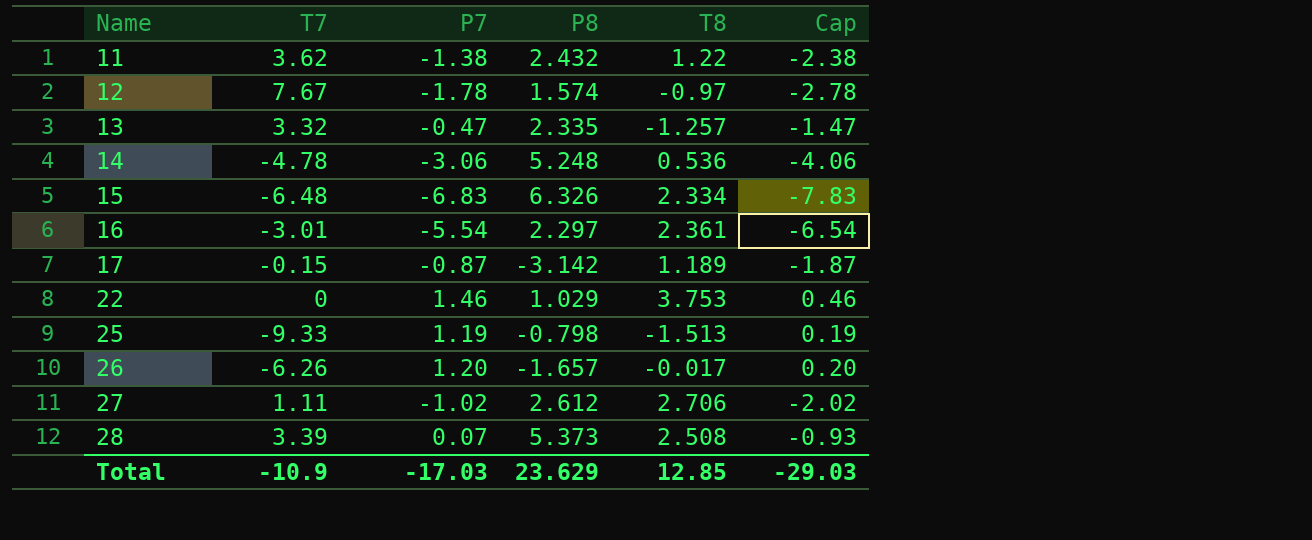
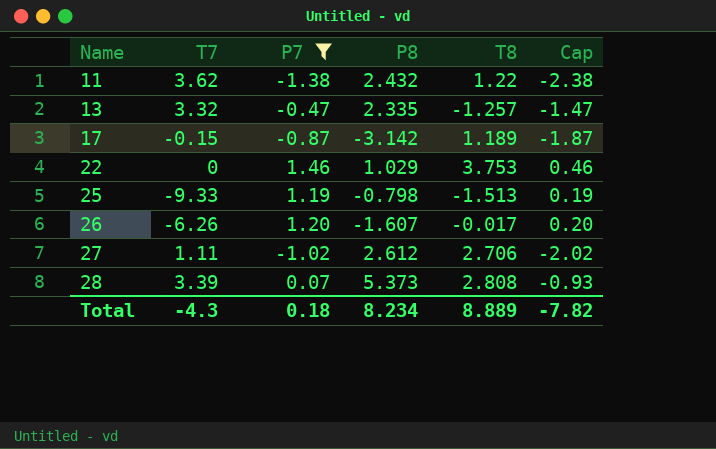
filter: none -> P7 >= -1.38
26 | P8: -1.657 -> -1.607
28 | T8: 2.508 -> 2.808
Total | T7: -10.9 -> -4.3
Total | P7: -17.03 -> 0.18
Total | P8: 23.629 -> 8.234
Total | T8: 12.85 -> 8.889
Total | Cap: -29.03 -> -7.82

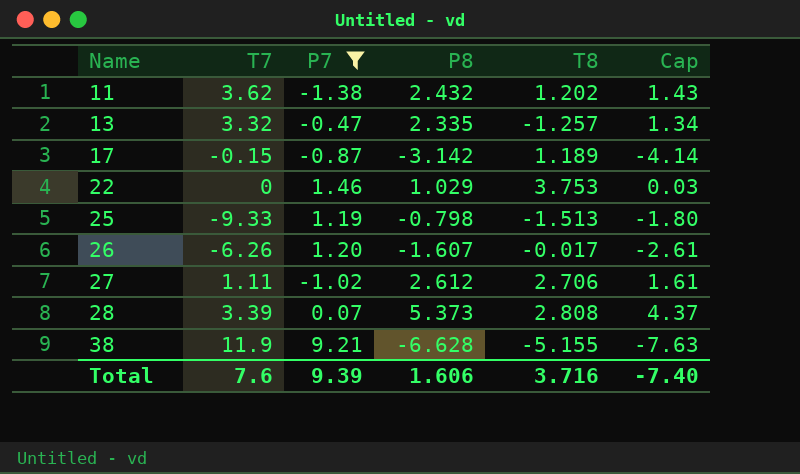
column Cap | formula: [P7] - 1 -> [P8] - 1
11 | T8: 1.22 -> 1.202
row 38: none -> 11.9 | 9.21 | -6.628 | -5.155 | -7.63
Total | T7: -4.3 -> 7.6
Total | P7: 0.18 -> 9.39
Total | P8: 8.234 -> 1.606
Total | T8: 8.889 -> 3.716
Total | Cap: -7.82 -> -7.40

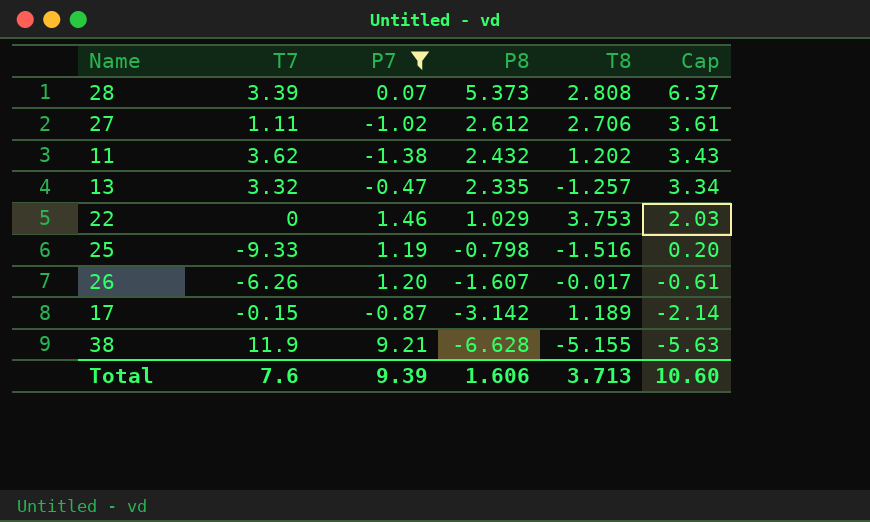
row order: Name ascending -> P8 descending
column Cap | formula: [P8] - 1 -> [P8] + 1
25 | T8: -1.513 -> -1.516
Total | T8: 3.716 -> 3.713
Total | Cap: -7.40 -> 10.60

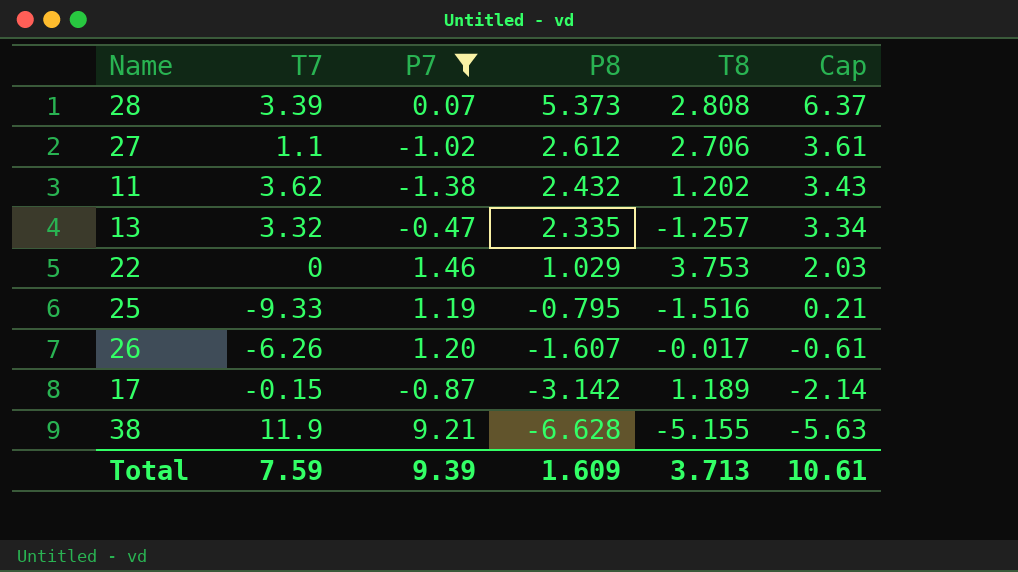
27 | T7: 1.11 -> 1.1
25 | P8: -0.798 -> -0.795
25 | Cap: 0.20 -> 0.21
Total | T7: 7.6 -> 7.59
Total | P8: 1.606 -> 1.609
Total | Cap: 10.60 -> 10.61

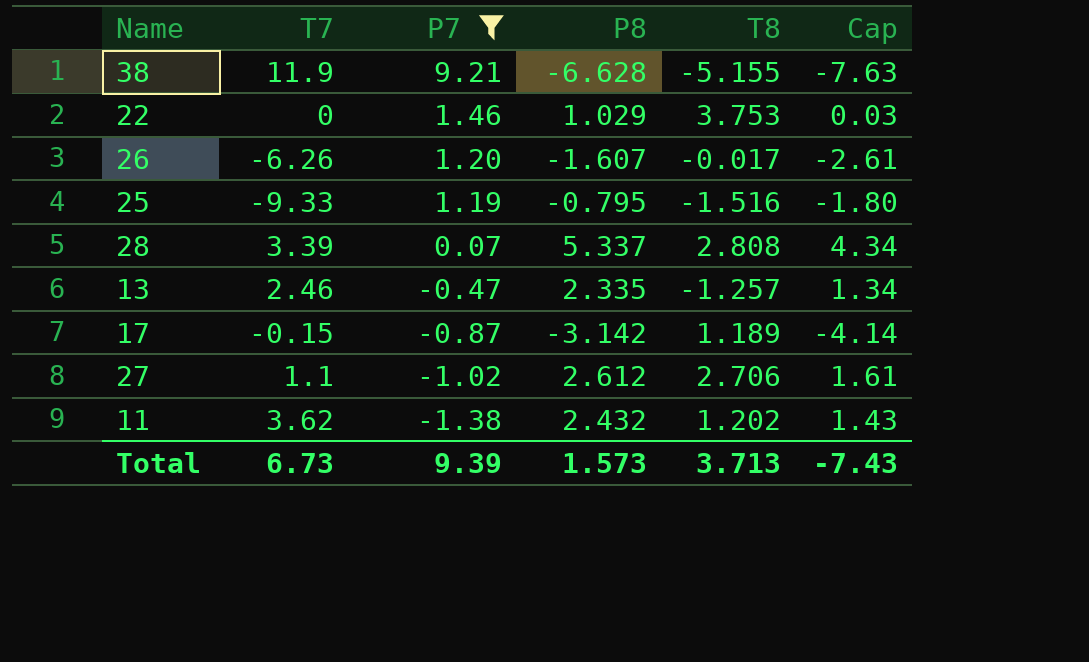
row order: P8 descending -> P7 descending
column Cap | formula: [P8] + 1 -> [P8] - 1
28 | P8: 5.373 -> 5.337
13 | T7: 3.32 -> 2.46
Total | T7: 7.59 -> 6.73
Total | P8: 1.609 -> 1.573
Total | Cap: 10.61 -> -7.43

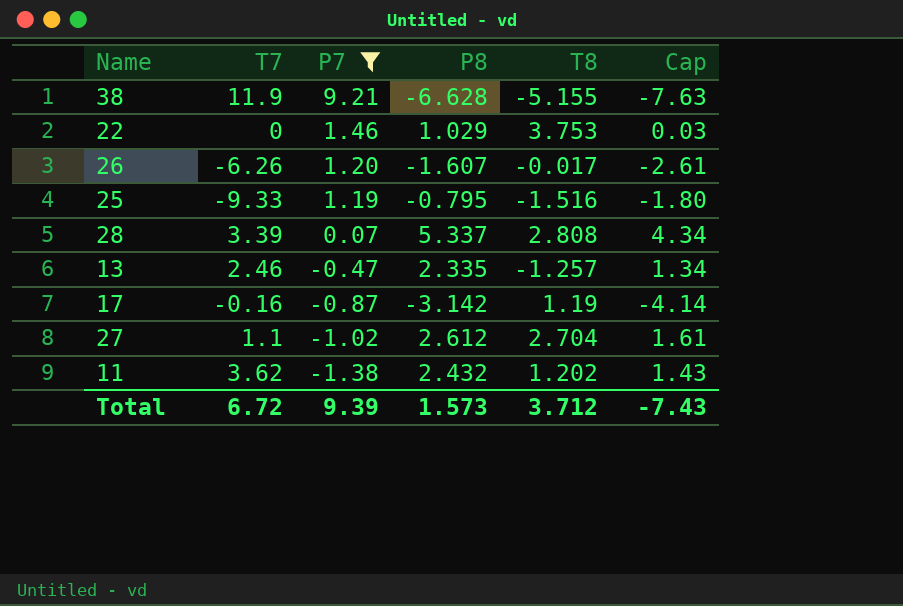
17 | T7: -0.15 -> -0.16
17 | T8: 1.189 -> 1.19
27 | T8: 2.706 -> 2.704
Total | T7: 6.73 -> 6.72
Total | T8: 3.713 -> 3.712

